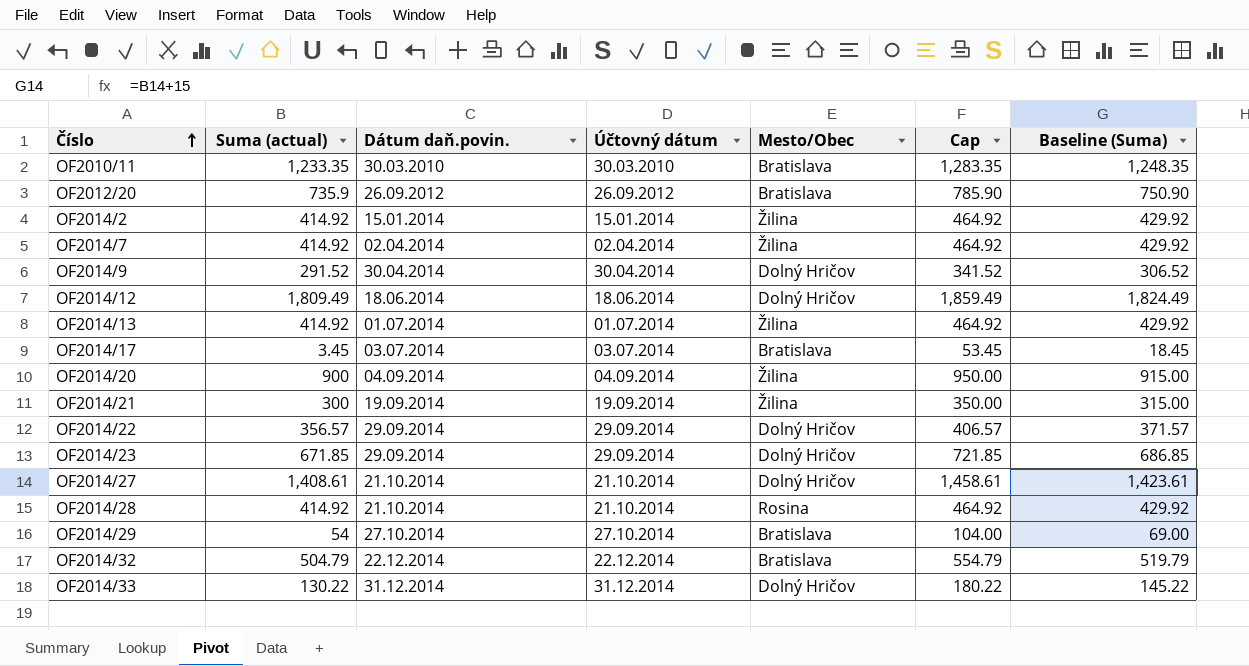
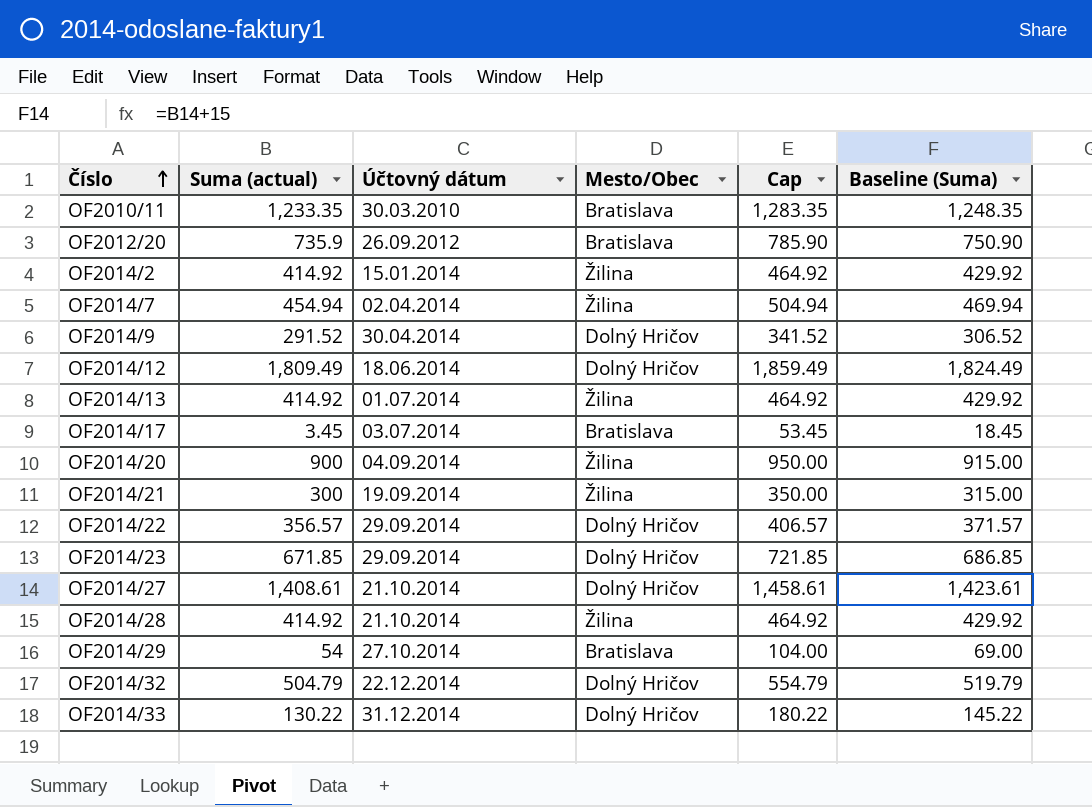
column Dátum daň.povin. | position: 3 -> none
OF2014/7 | Suma (actual): 414.92 -> 454.94
OF2014/7 | Cap: 464.92 -> 504.94
OF2014/7 | Baseline (Suma): 429.92 -> 469.94
OF2014/28 | Mesto/Obec: Rosina -> Žilina
OF2014/32 | Mesto/Obec: Bratislava -> Dolný Hričov

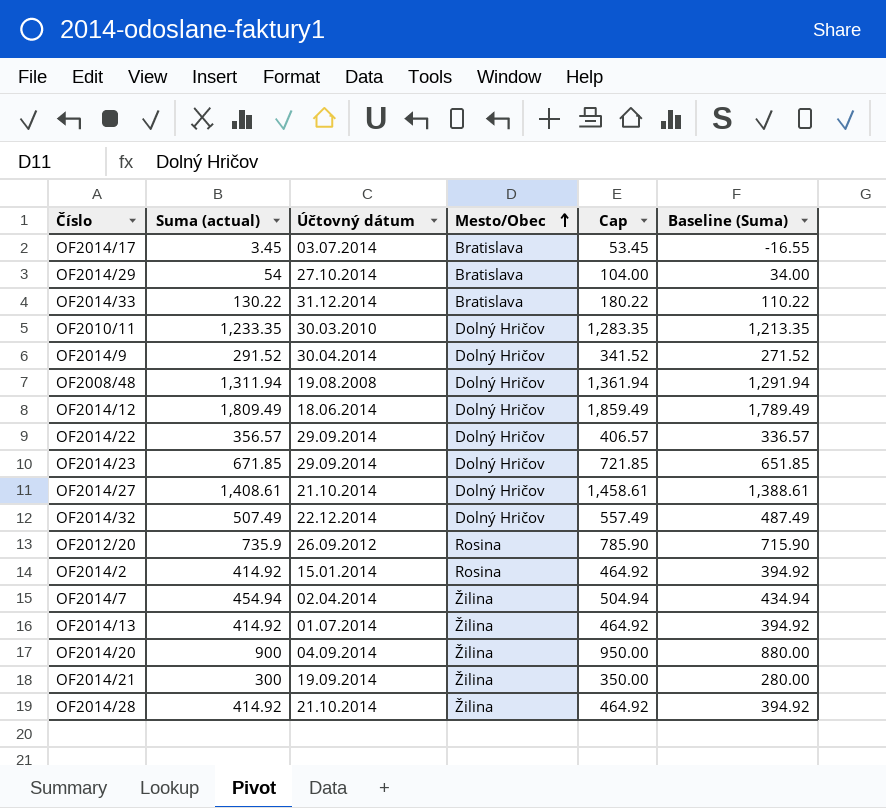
row order: Číslo ascending -> Mesto/Obec ascending
column Baseline (Suma) | formula: [Suma (actual)] + 15 -> [Suma (actual)] - 20
OF2014/33 | Mesto/Obec: Dolný Hričov -> Bratislava
OF2010/11 | Mesto/Obec: Bratislava -> Dolný Hričov
row OF2008/48: none -> 1,311.94 | 19.08.2008 | Dolný Hričov | 1,361.94 | 1,291.94
OF2014/32 | Suma (actual): 504.79 -> 507.49
OF2014/32 | Cap: 554.79 -> 557.49
OF2012/20 | Mesto/Obec: Bratislava -> Rosina
OF2014/2 | Mesto/Obec: Žilina -> Rosina

